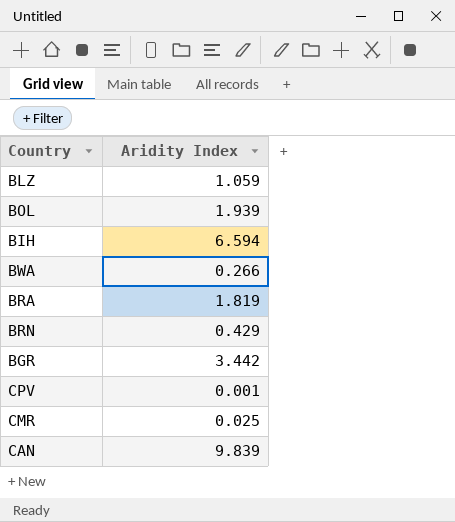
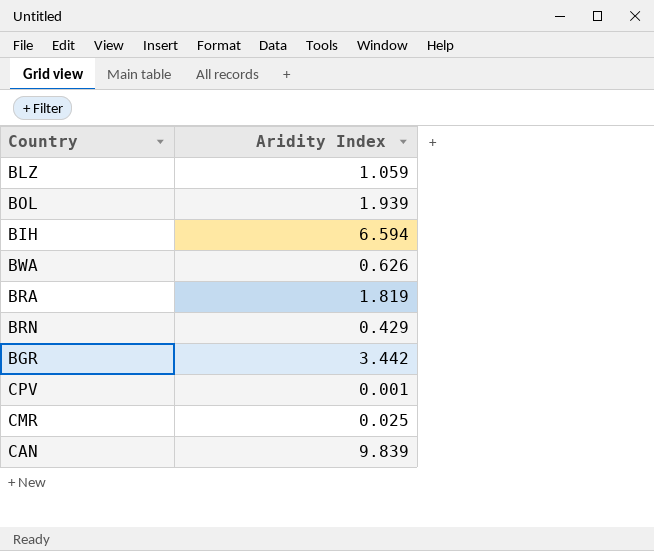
BWA | Aridity Index: 0.266 -> 0.626

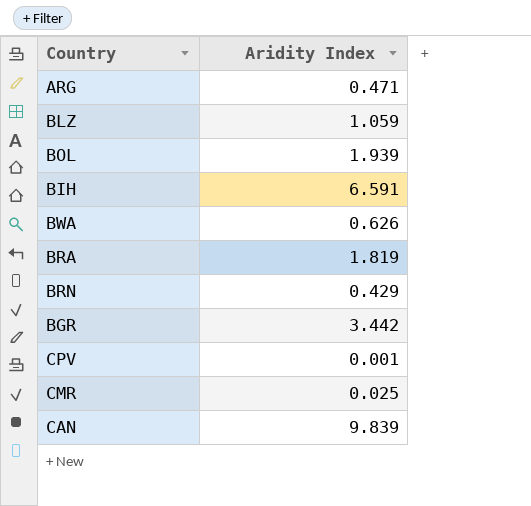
row ARG: none -> 0.471
BIH | Aridity Index: 6.594 -> 6.591

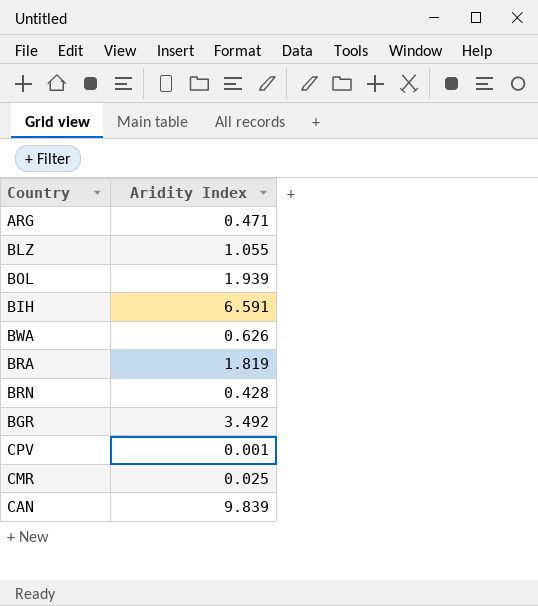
BLZ | Aridity Index: 1.059 -> 1.055
BRN | Aridity Index: 0.429 -> 0.428
BGR | Aridity Index: 3.442 -> 3.492

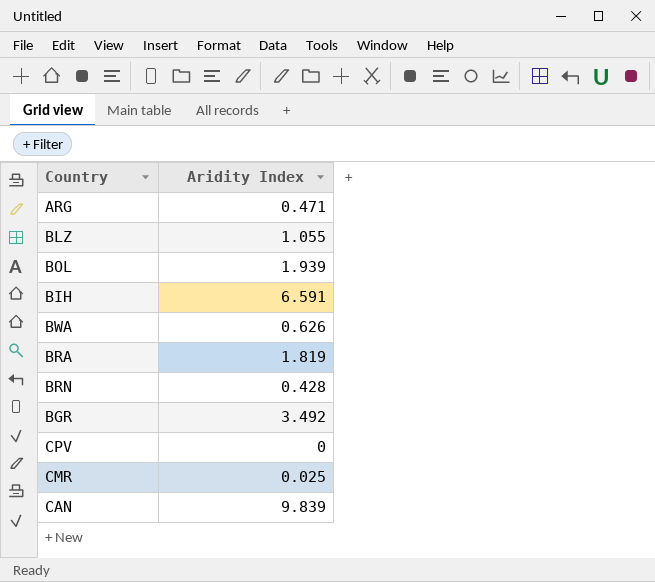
CPV | Aridity Index: 0.001 -> 0

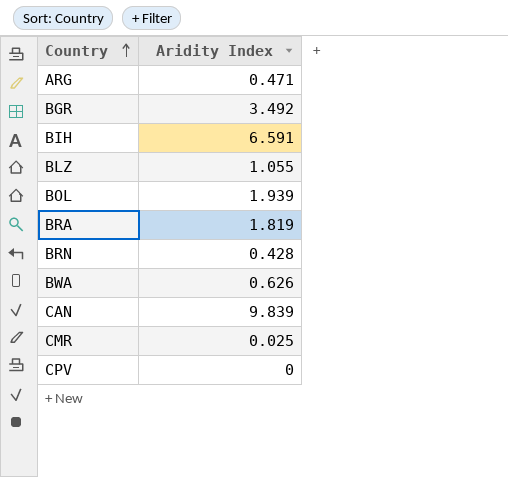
row order: none -> Country ascending

